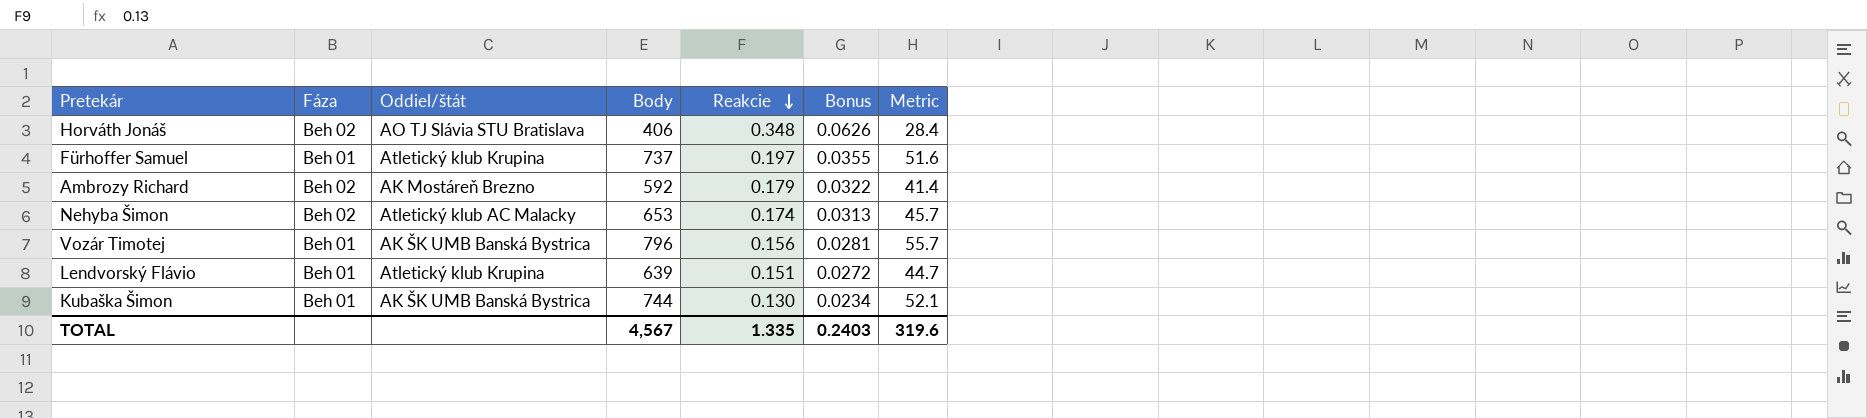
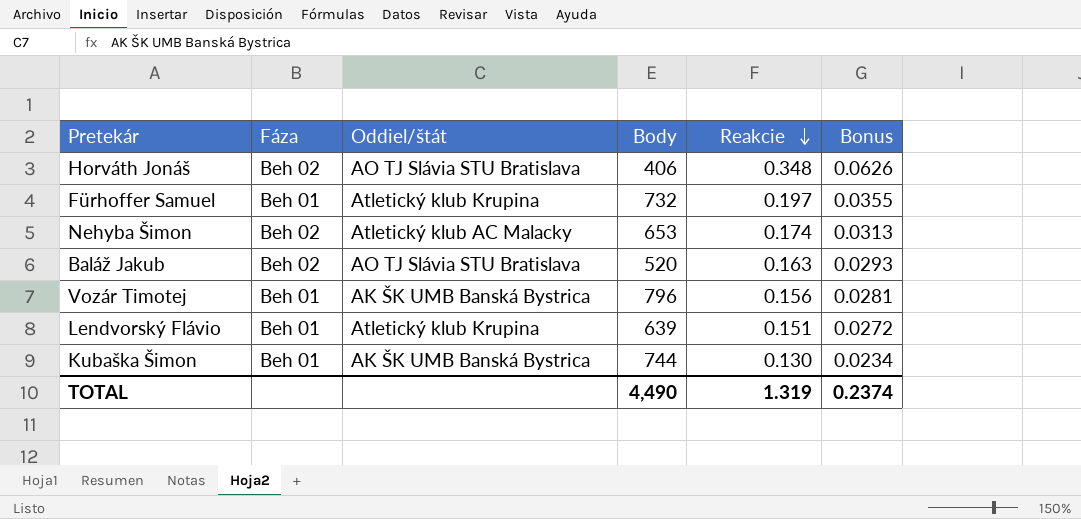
column Metric | formula: [Body] * 0.07 -> none
row Ambrozy Richard: Beh 02 | AK Mostáreň Brezno | 592 | 0.179 | 0.0322 | 41.4 -> none
Fürhoffer Samuel | Body: 737 -> 732
row Baláž Jakub: none -> Beh 02 | AO TJ Slávia STU Bratislava | 520 | 0.163 | 0.0293
TOTAL | Body: 4,567 -> 4,490
TOTAL | Reakcie: 1.335 -> 1.319
TOTAL | Bonus: 0.2403 -> 0.2374

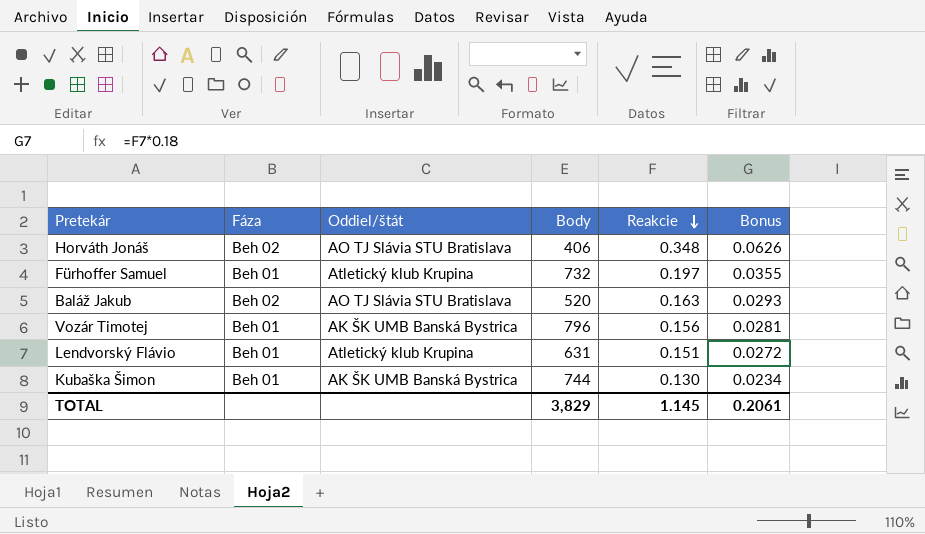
row Nehyba Šimon: Beh 02 | Atletický klub AC Malacky | 653 | 0.174 | 0.0313 -> none
Lendvorský Flávio | Body: 639 -> 631
TOTAL | Body: 4,490 -> 3,829
TOTAL | Reakcie: 1.319 -> 1.145
TOTAL | Bonus: 0.2374 -> 0.2061

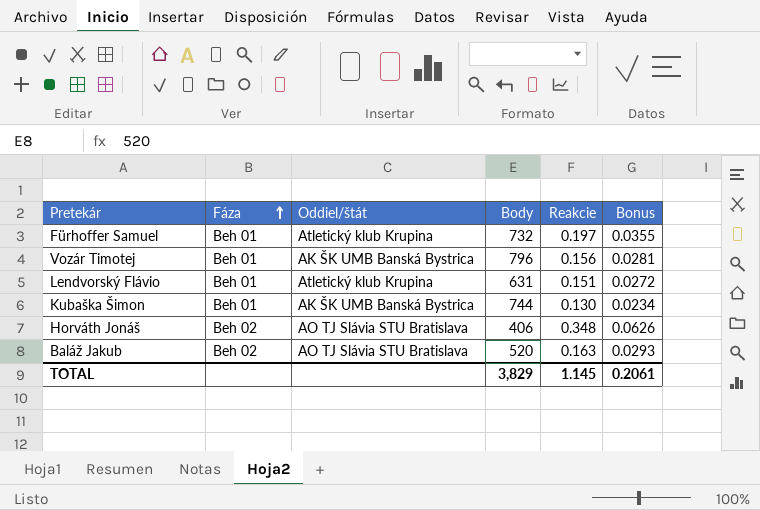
row order: Reakcie descending -> Fáza ascending

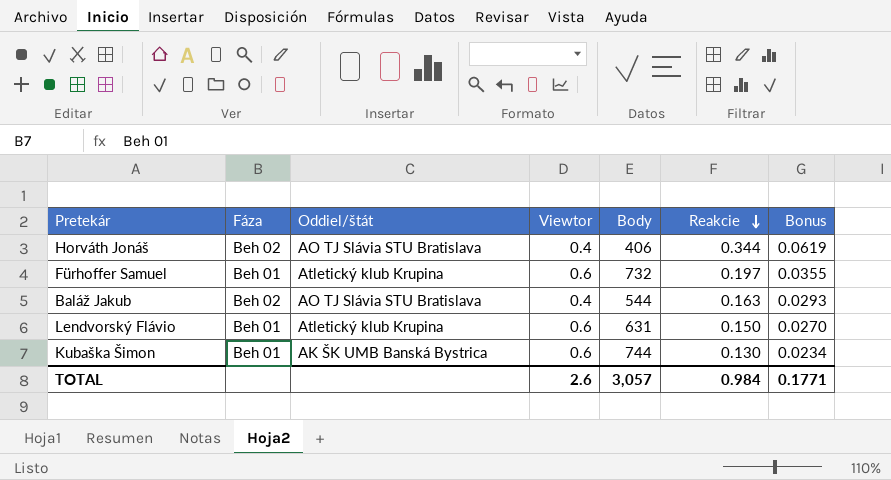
row order: Fáza ascending -> Reakcie descending
column Viewtor | position: none -> 4
row Vozár Timotej: Beh 01 | AK ŠK UMB Banská Bystrica | 796 | 0.156 | 0.0281 -> none
Horváth Jonáš | Reakcie: 0.348 -> 0.344
Horváth Jonáš | Bonus: 0.0626 -> 0.0619
Baláž Jakub | Body: 520 -> 544
Lendvorský Flávio | Reakcie: 0.151 -> 0.150
Lendvorský Flávio | Bonus: 0.0272 -> 0.0270
TOTAL | Body: 3,829 -> 3,057
TOTAL | Reakcie: 1.145 -> 0.984
TOTAL | Bonus: 0.2061 -> 0.1771

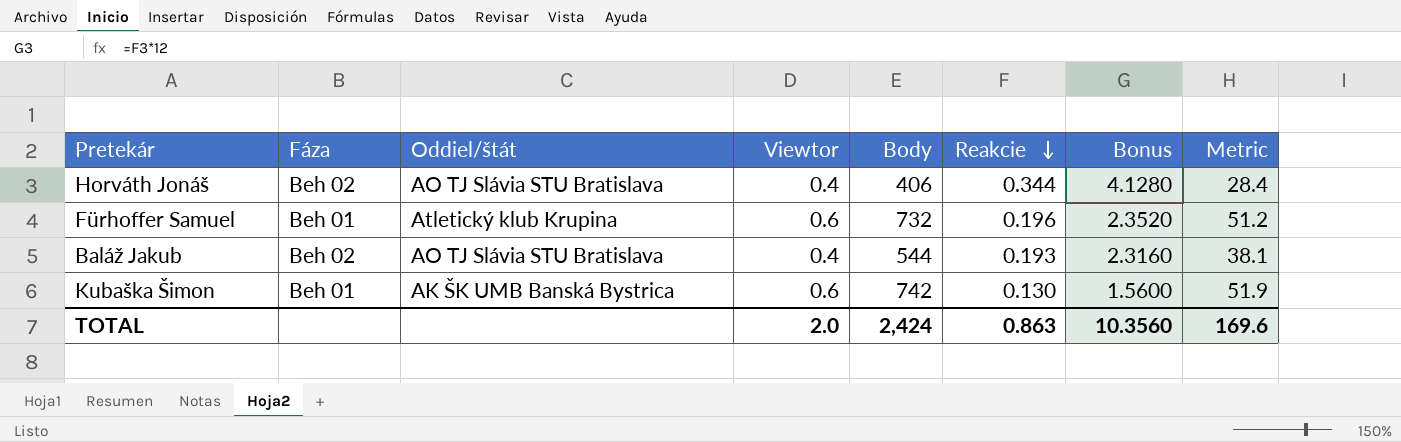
column Bonus | formula: [Reakcie] * 0.18 -> [Reakcie] * 12
column Metric | formula: none -> [Body] * 0.07
row Lendvorský Flávio: Beh 01 | Atletický klub Krupina | 0.6 | 631 | 0.150 | 0.0270 -> none
Fürhoffer Samuel | Reakcie: 0.197 -> 0.196
Baláž Jakub | Reakcie: 0.163 -> 0.193
Kubaška Šimon | Body: 744 -> 742
TOTAL | Viewtor: 2.6 -> 2.0
TOTAL | Body: 3,057 -> 2,424
TOTAL | Reakcie: 0.984 -> 0.863
TOTAL | Bonus: 0.1771 -> 10.3560

